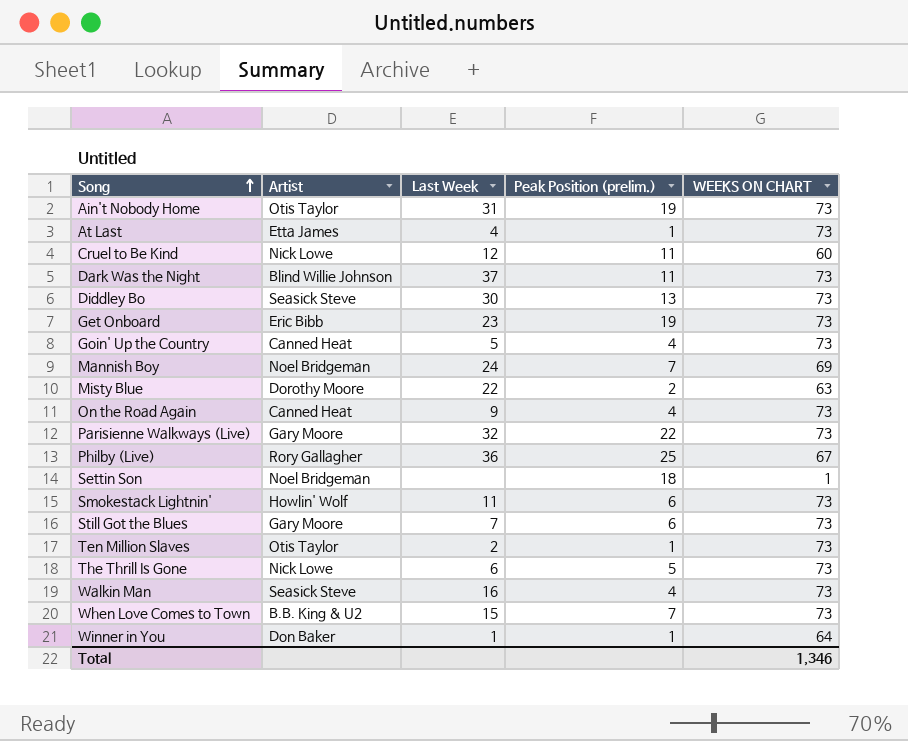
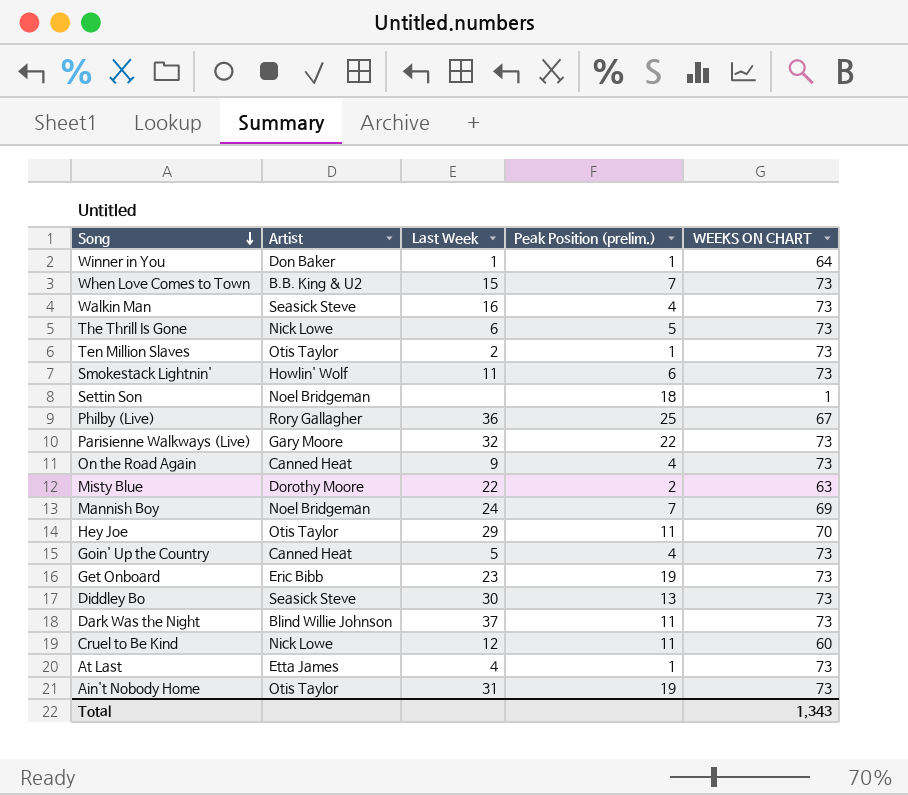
row order: Song ascending -> Song descending
row Still Got the Blues: Gary Moore | 7 | 6 | 73 -> none
row Hey Joe: none -> Otis Taylor | 29 | 11 | 70
Total | WEEKS ON CHART: 1,346 -> 1,343

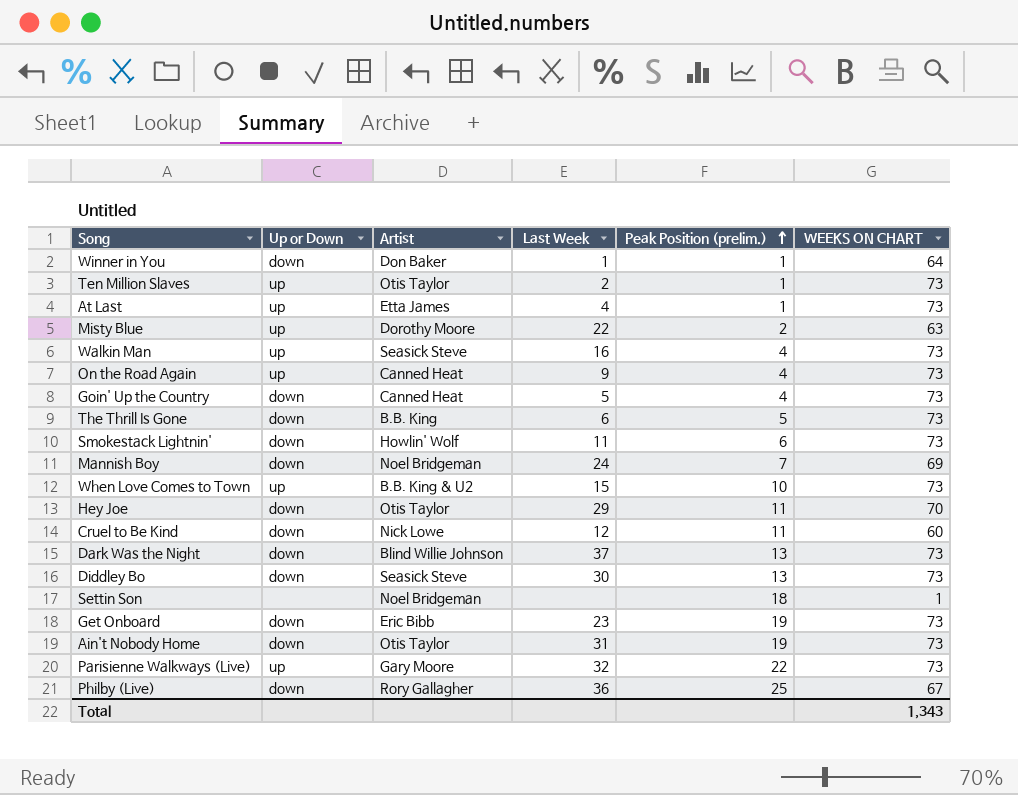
row order: Song descending -> Peak Position (prelim.) ascending
column Up or Down | position: none -> 2
The Thrill Is Gone | Artist: Nick Lowe -> B.B. King
When Love Comes to Town | Peak Position (prelim.): 7 -> 10
Dark Was the Night | Peak Position (prelim.): 11 -> 13

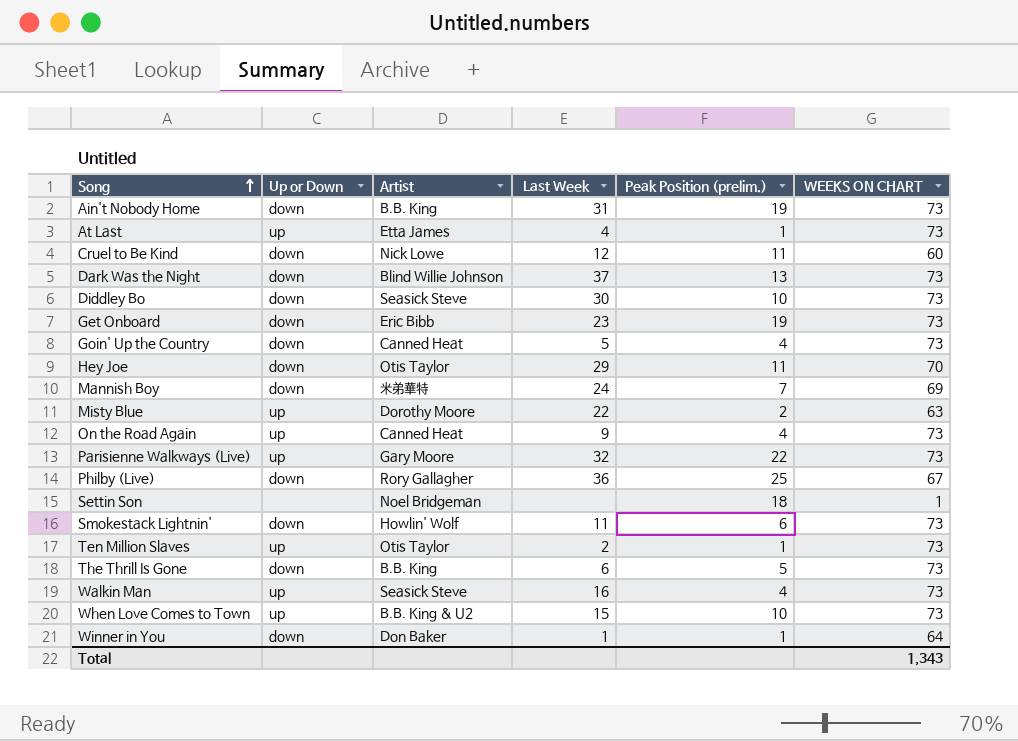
row order: Peak Position (prelim.) ascending -> Song ascending
Ain't Nobody Home | Artist: Otis Taylor -> B.B. King
Diddley Bo | Peak Position (prelim.): 13 -> 10
Mannish Boy | Artist: Noel Bridgeman -> 米弟華特

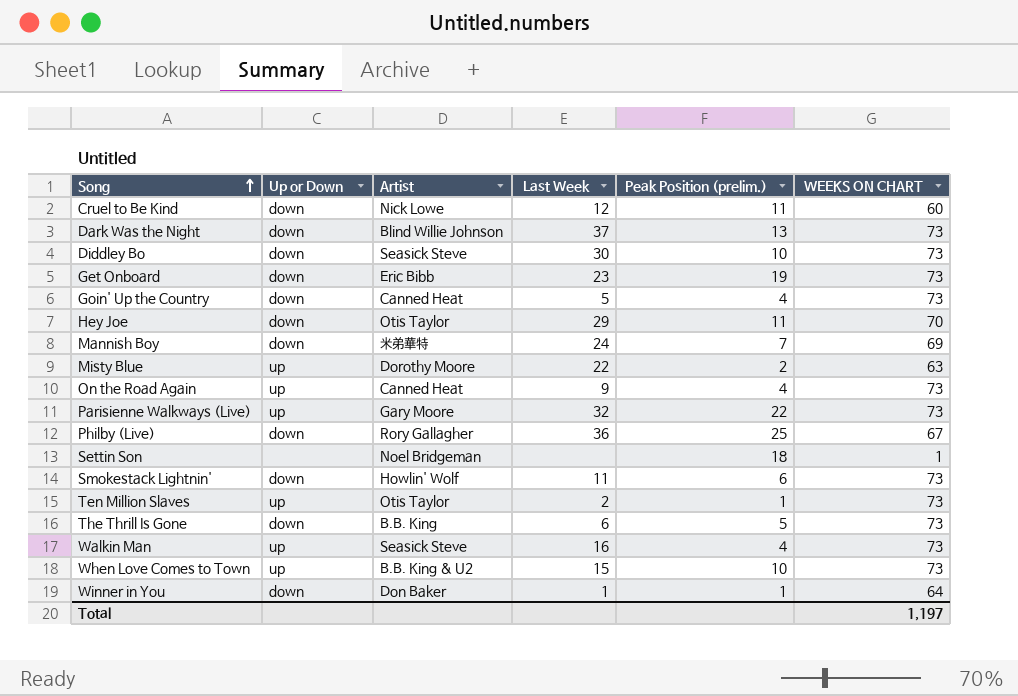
row Ain't Nobody Home: down | B.B. King | 31 | 19 | 73 -> none
row At Last: up | Etta James | 4 | 1 | 73 -> none
Total | WEEKS ON CHART: 1,343 -> 1,197

